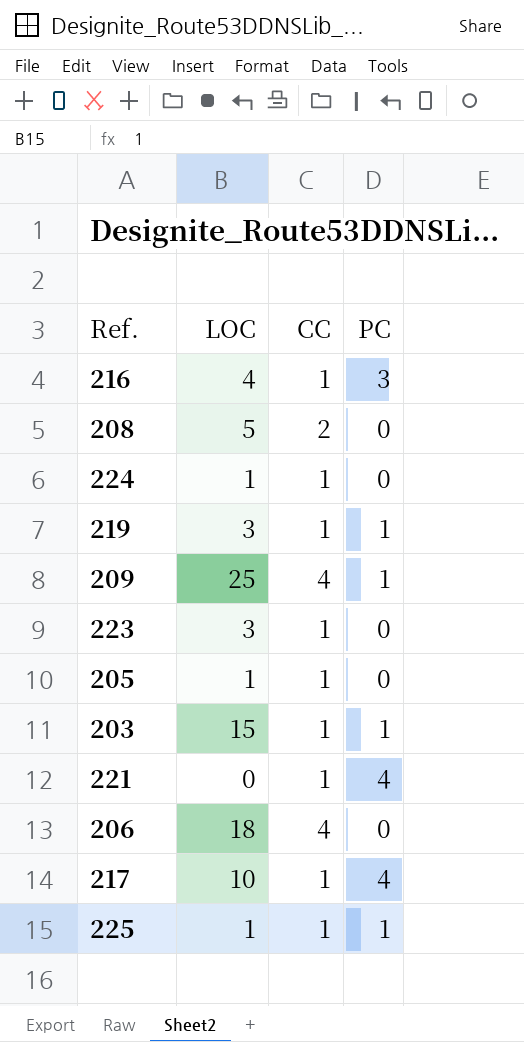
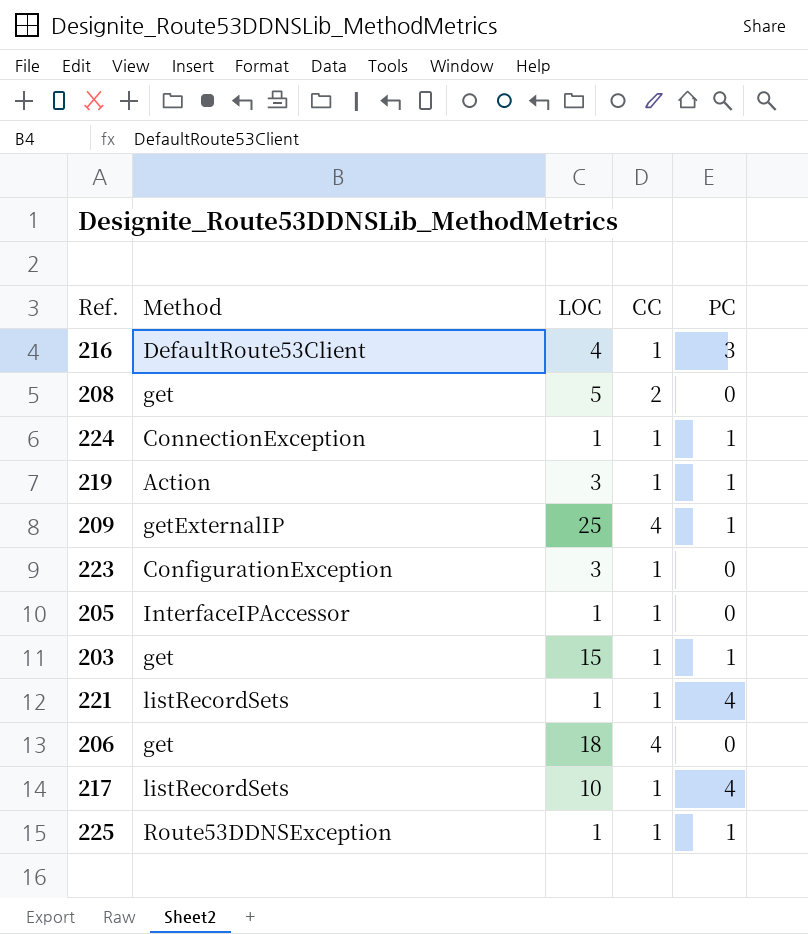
column Method | position: none -> 2
224 | PC: 0 -> 1
221 | LOC: 0 -> 1

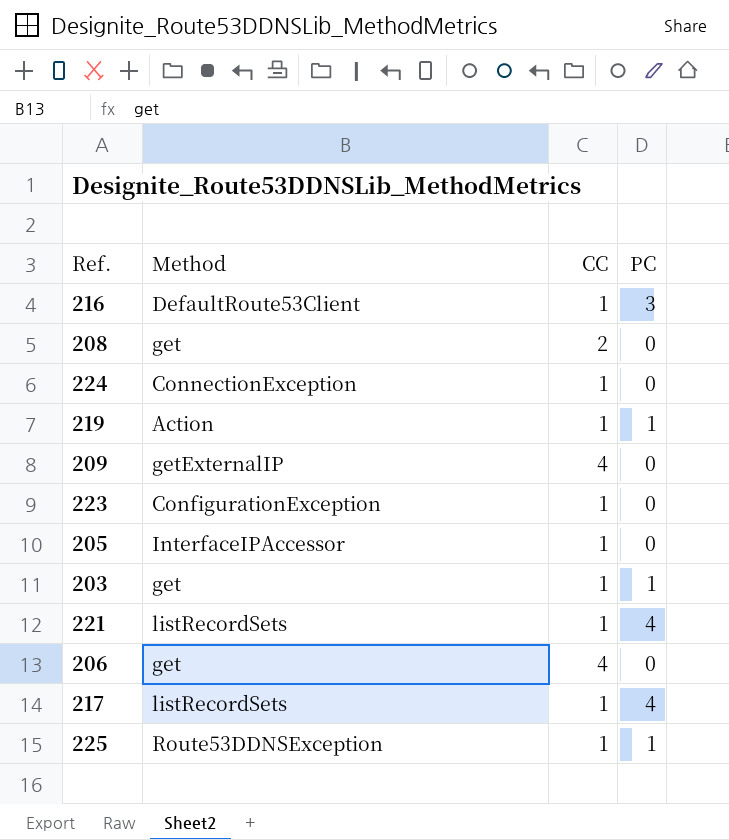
column LOC | position: 3 -> none
224 | PC: 1 -> 0
209 | PC: 1 -> 0

